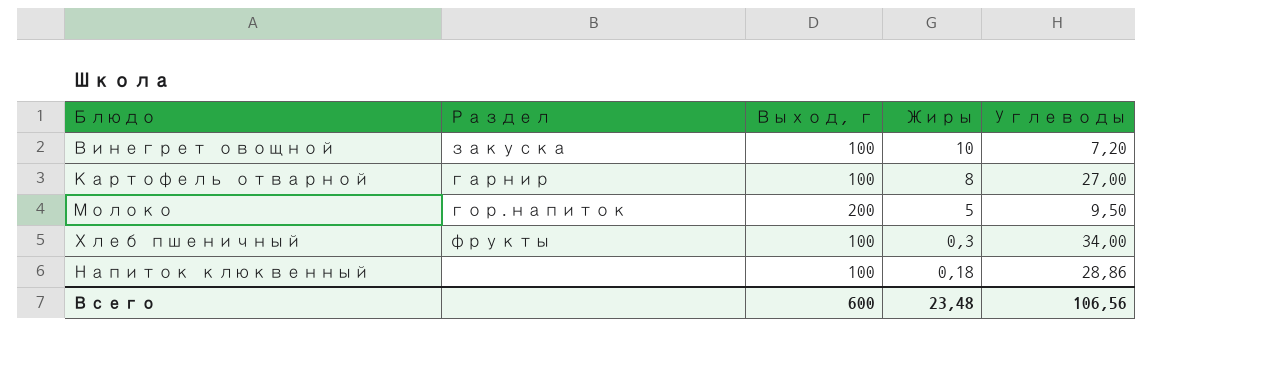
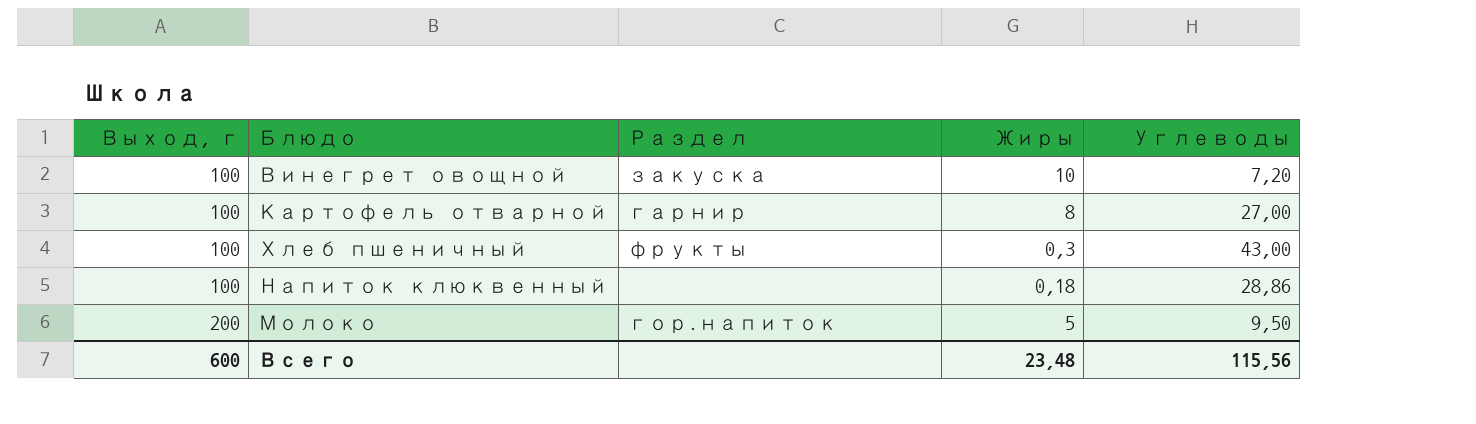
row order: Жиры descending -> Выход, г ascending
column Выход, г | position: 3 -> 1
Хлеб пшеничный | Углеводы: 34,00 -> 43,00
Всего | Углеводы: 106,56 -> 115,56

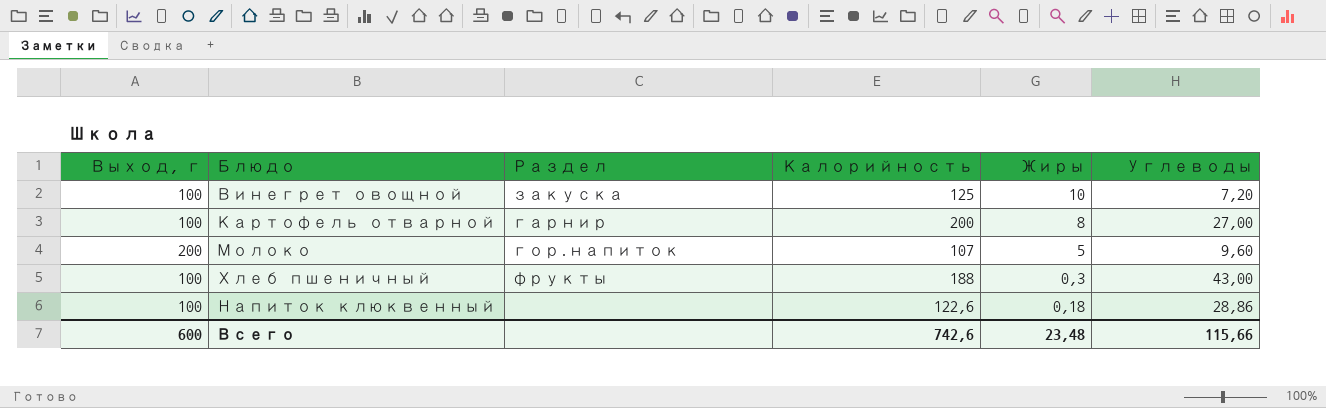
row order: Выход, г ascending -> Жиры descending
column Калорийность | position: none -> 4
Молоко | Углеводы: 9,50 -> 9,60
Всего | Углеводы: 115,56 -> 115,66

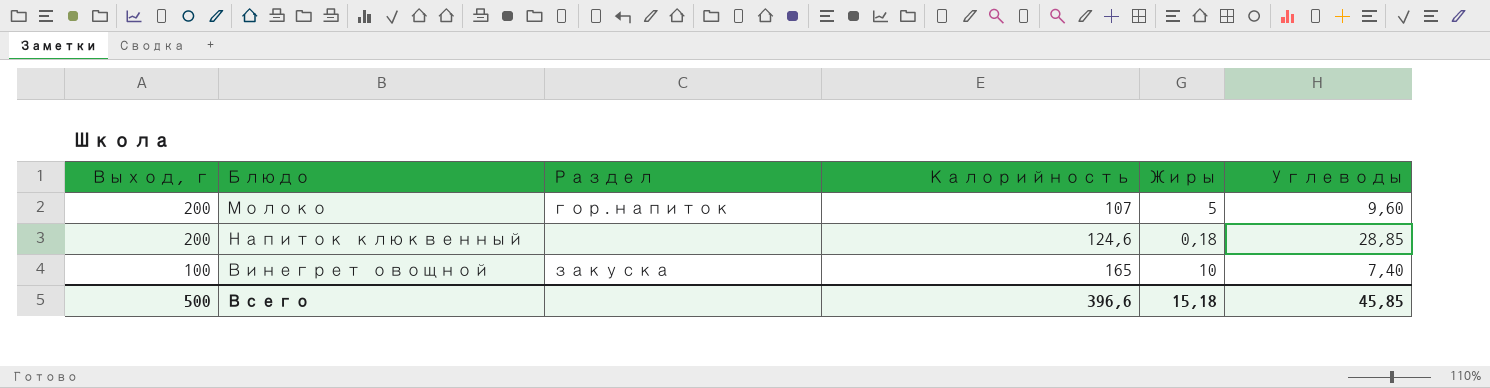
row order: Жиры descending -> Выход, г descending
row Картофель отварной: 100 | гарнир | 200 | 8 | 27,00 -> none
row Хлеб пшеничный: 100 | фрукты | 188 | 0,3 | 43,00 -> none
Напиток клюквенный | Выход, г: 100 -> 200
Напиток клюквенный | Калорийность: 122,6 -> 124,6
Напиток клюквенный | Углеводы: 28,86 -> 28,85
Винегрет овощной | Калорийность: 125 -> 165
Винегрет овощной | Углеводы: 7,20 -> 7,40
Всего | Выход, г: 600 -> 500
Всего | Калорийность: 742,6 -> 396,6
Всего | Жиры: 23,48 -> 15,18
Всего | Углеводы: 115,66 -> 45,85

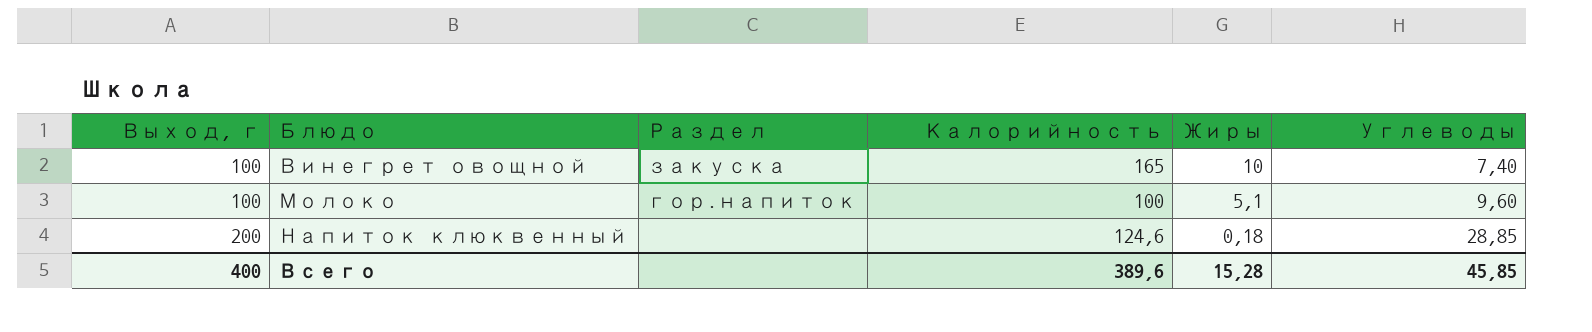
row order: Выход, г descending -> Выход, г ascending
Молоко | Выход, г: 200 -> 100
Молоко | Калорийность: 107 -> 100
Молоко | Жиры: 5 -> 5,1
Всего | Выход, г: 500 -> 400
Всего | Калорийность: 396,6 -> 389,6
Всего | Жиры: 15,18 -> 15,28

